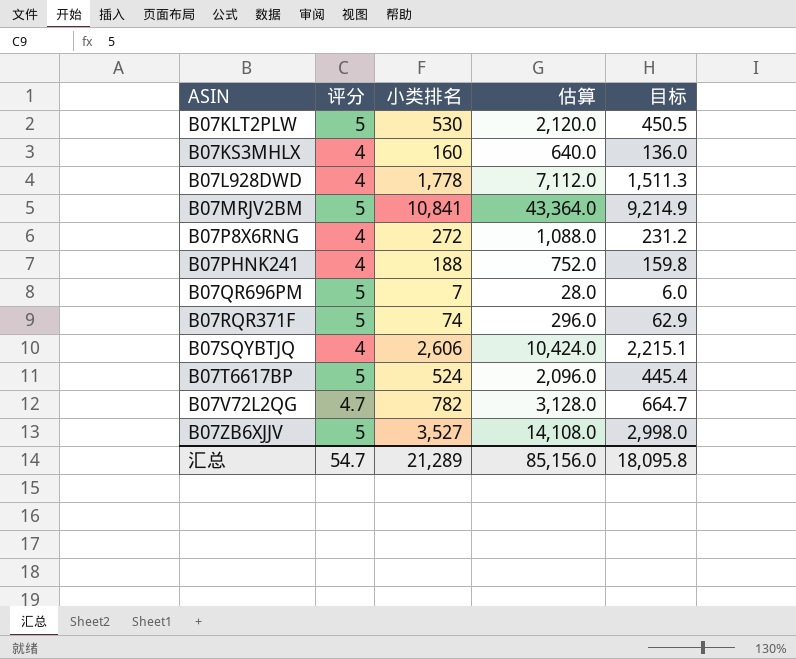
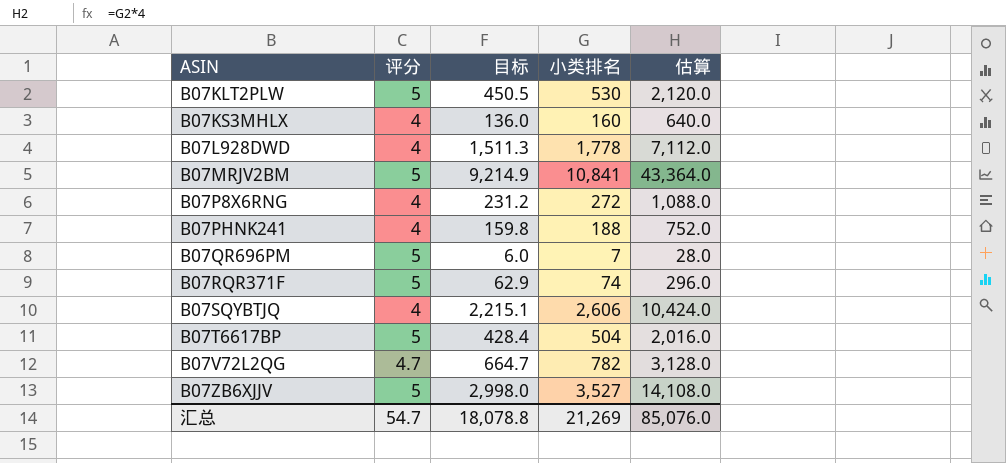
column 目标 | position: 5 -> 3
B07T6617BP | 目标: 445.4 -> 428.4
B07T6617BP | 小类排名: 524 -> 504
B07T6617BP | 估算: 2,096.0 -> 2,016.0
汇总 | 目标: 18,095.8 -> 18,078.8
汇总 | 小类排名: 21,289 -> 21,269
汇总 | 估算: 85,156.0 -> 85,076.0

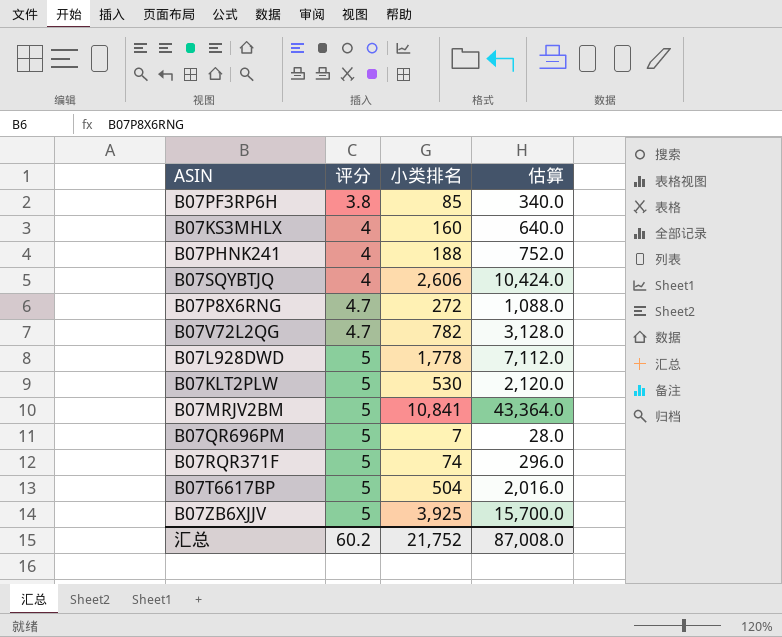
row order: ASIN ascending -> 评分 ascending
column 目标 | formula: [小类排名] * 0.85 -> none
row B07PF3RP6H: none -> 3.8 | 85 | 340.0
B07P8X6RNG | 评分: 4 -> 4.7
B07L928DWD | 评分: 4 -> 5
B07ZB6XJJV | 小类排名: 3,527 -> 3,925
B07ZB6XJJV | 估算: 14,108.0 -> 15,700.0
汇总 | 评分: 54.7 -> 60.2
汇总 | 小类排名: 21,269 -> 21,752
汇总 | 估算: 85,076.0 -> 87,008.0

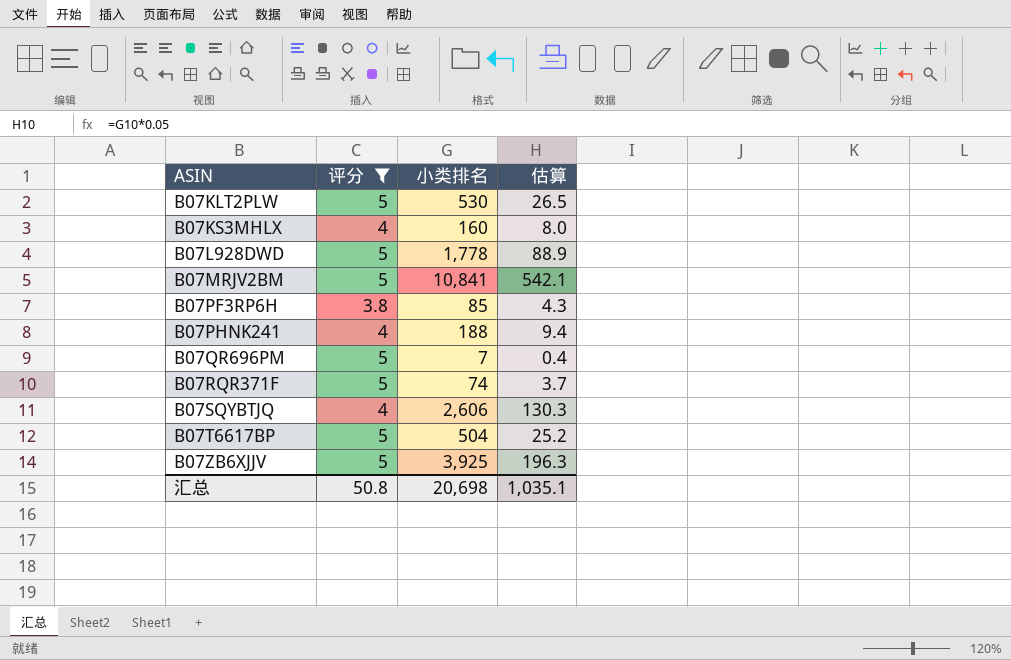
filter: none -> 评分 != 4.7
row order: 评分 ascending -> ASIN ascending
column 估算 | formula: [小类排名] * 4 -> [小类排名] * 0.05
汇总 | 评分: 60.2 -> 50.8
汇总 | 小类排名: 21,752 -> 20,698
汇总 | 估算: 87,008.0 -> 1,035.1

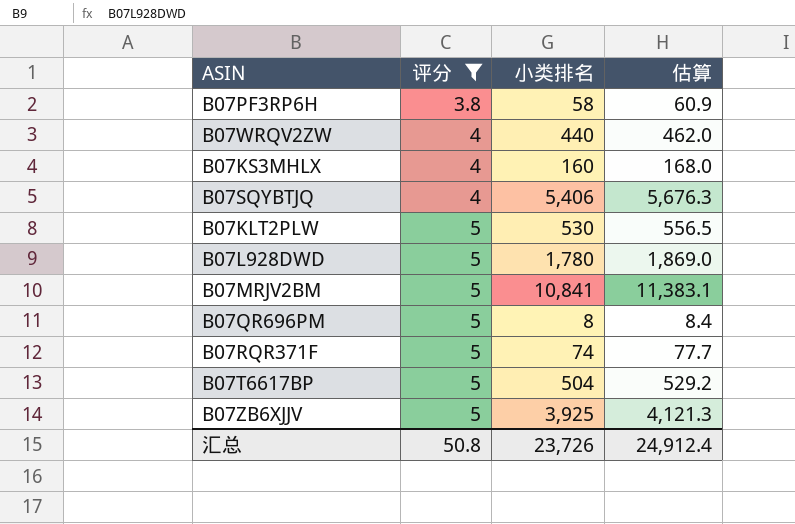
row order: ASIN ascending -> 评分 ascending
column 估算 | formula: [小类排名] * 0.05 -> [小类排名] * 1.05
row B07PHNK241: 4 | 188 | 9.4 -> none
B07PF3RP6H | 小类排名: 85 -> 58
row B07WRQV2ZW: none -> 4 | 440 | 462.0
B07SQYBTJQ | 小类排名: 2,606 -> 5,406
B07L928DWD | 小类排名: 1,778 -> 1,780
B07QR696PM | 小类排名: 7 -> 8
汇总 | 小类排名: 20,698 -> 23,726
汇总 | 估算: 1,035.1 -> 24,912.4

